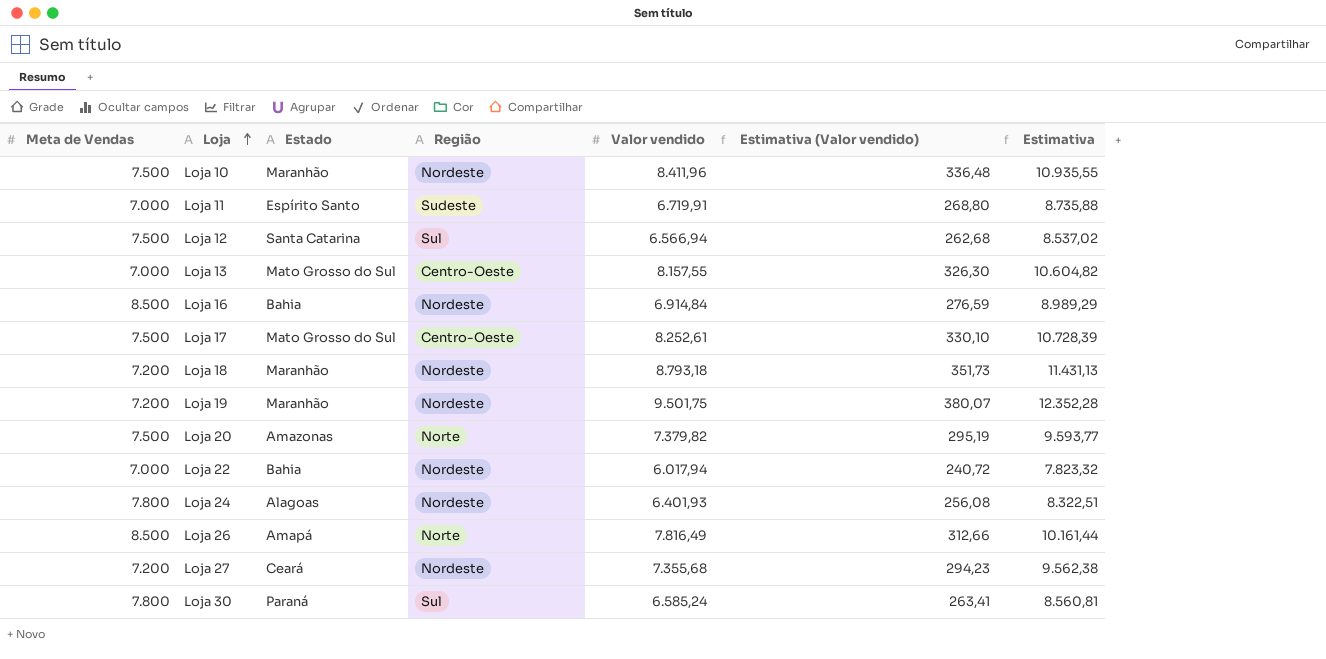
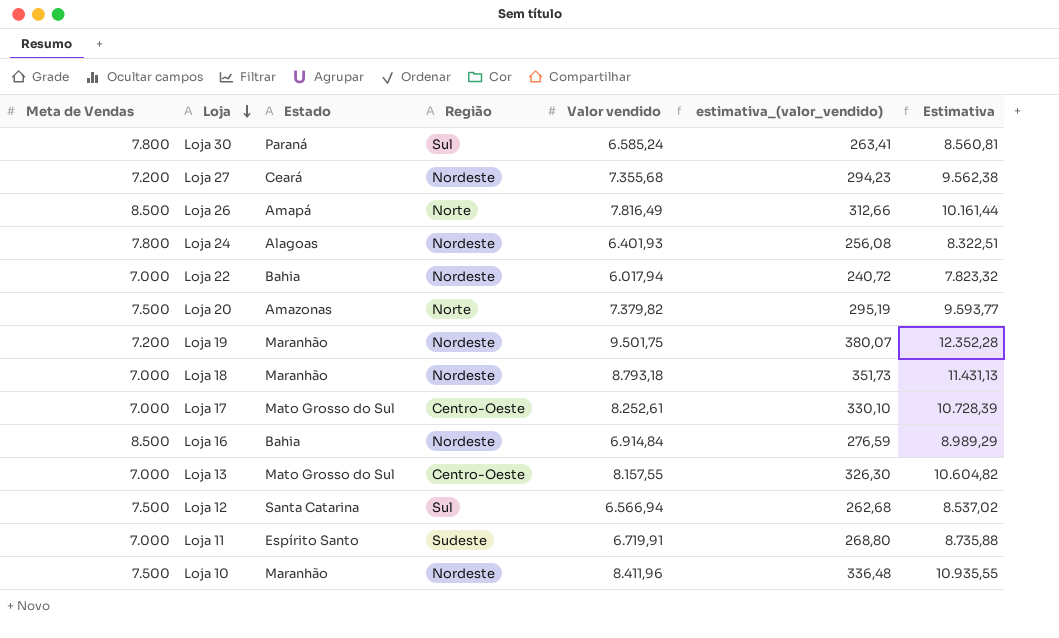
row order: Loja ascending -> Loja descending
column name: Estimativa (Valor vendido) -> estimativa_(valor_vendido)
Loja 18 | Meta de Vendas: 7.200 -> 7.000
Loja 17 | Meta de Vendas: 7.500 -> 7.000

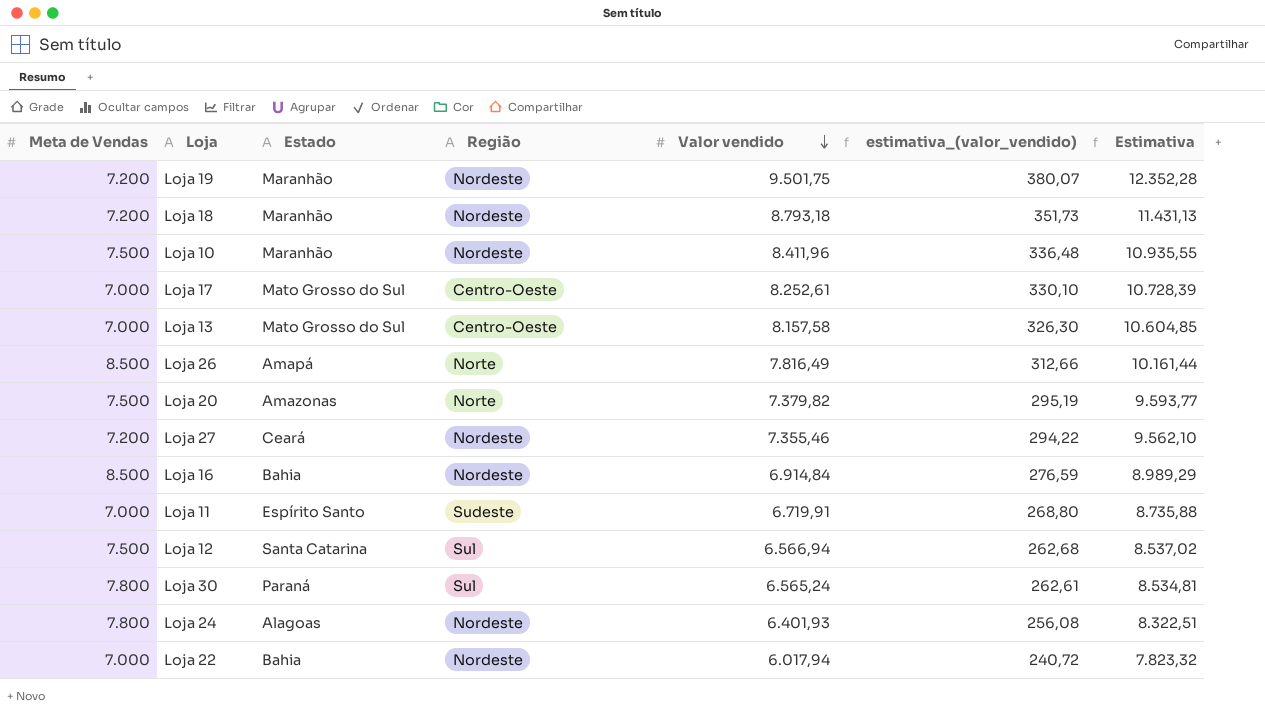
row order: Loja descending -> Valor vendido descending
Loja 18 | Meta de Vendas: 7.000 -> 7.200
Loja 13 | Valor vendido: 8.157,55 -> 8.157,58
Loja 13 | Estimativa: 10.604,82 -> 10.604,85
Loja 27 | Valor vendido: 7.355,68 -> 7.355,46
Loja 27 | estimativa_(valor_vendido): 294,23 -> 294,22
Loja 27 | Estimativa: 9.562,38 -> 9.562,10
Loja 30 | Valor vendido: 6.585,24 -> 6.565,24
Loja 30 | estimativa_(valor_vendido): 263,41 -> 262,61
Loja 30 | Estimativa: 8.560,81 -> 8.534,81

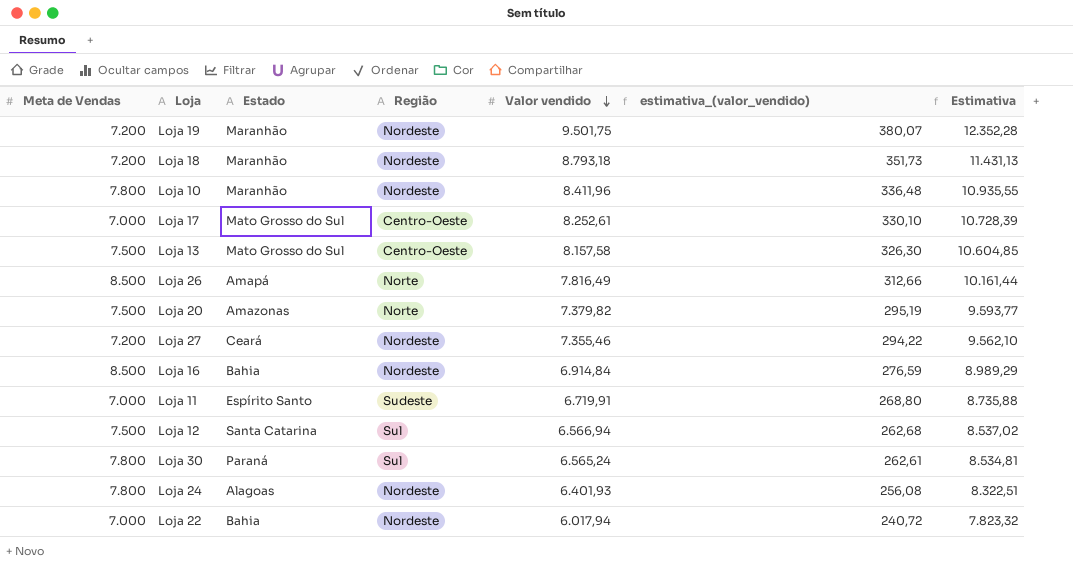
Loja 10 | Meta de Vendas: 7.500 -> 7.800
Loja 13 | Meta de Vendas: 7.000 -> 7.500

